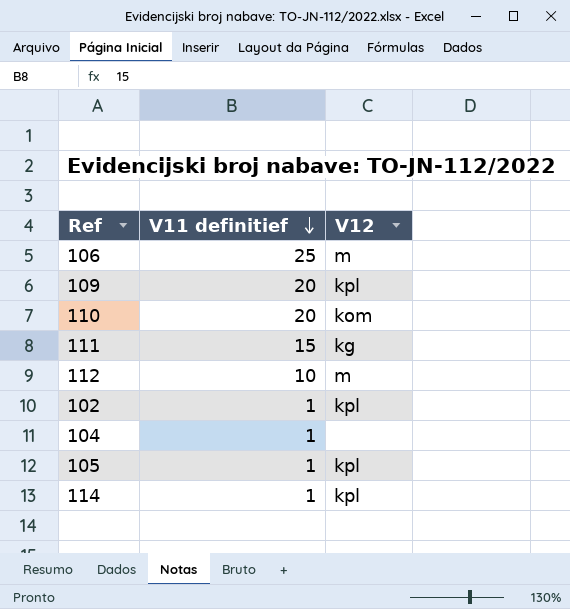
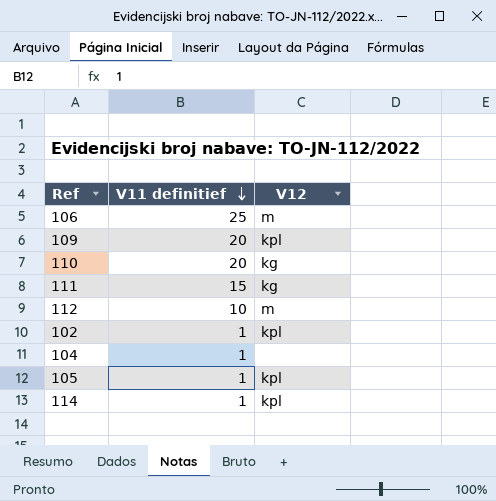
110 | V12: kom -> kg

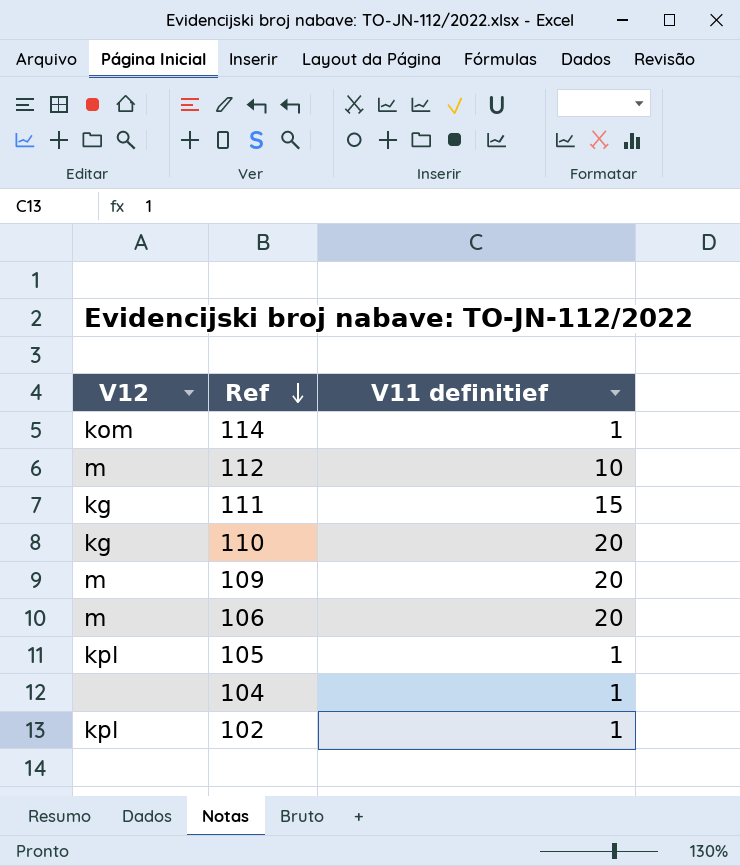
row order: V11 definitief descending -> Ref descending
column V12 | position: 3 -> 1
114 | V12: kpl -> kom
109 | V12: kpl -> m
106 | V11 definitief: 25 -> 20

